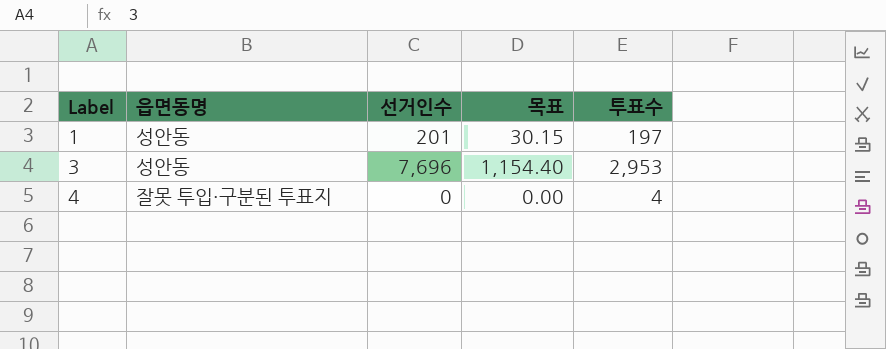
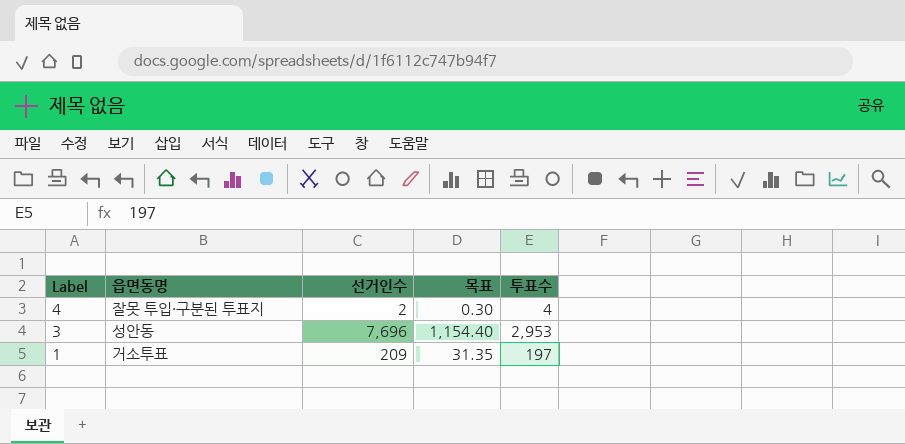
row order: Label ascending -> Label descending
4 | 선거인수: 0 -> 2
4 | 목표: 0.00 -> 0.30
1 | 읍면동명: 성안동 -> 거소투표
1 | 선거인수: 201 -> 209
1 | 목표: 30.15 -> 31.35

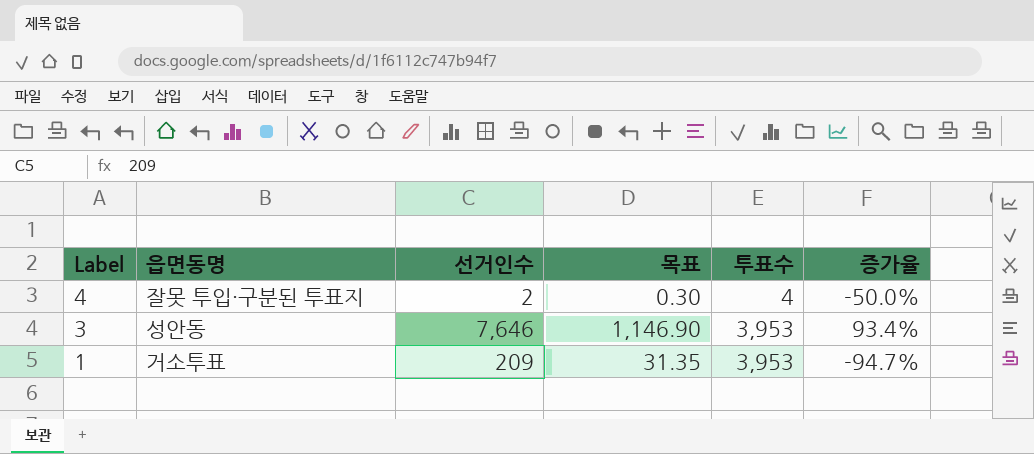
column 증가율 | formula: none -> ([선거인수] - [투표수]) / [투표수]
3 | 선거인수: 7,696 -> 7,646
3 | 목표: 1,154.40 -> 1,146.90
3 | 투표수: 2,953 -> 3,953
1 | 투표수: 197 -> 3,953

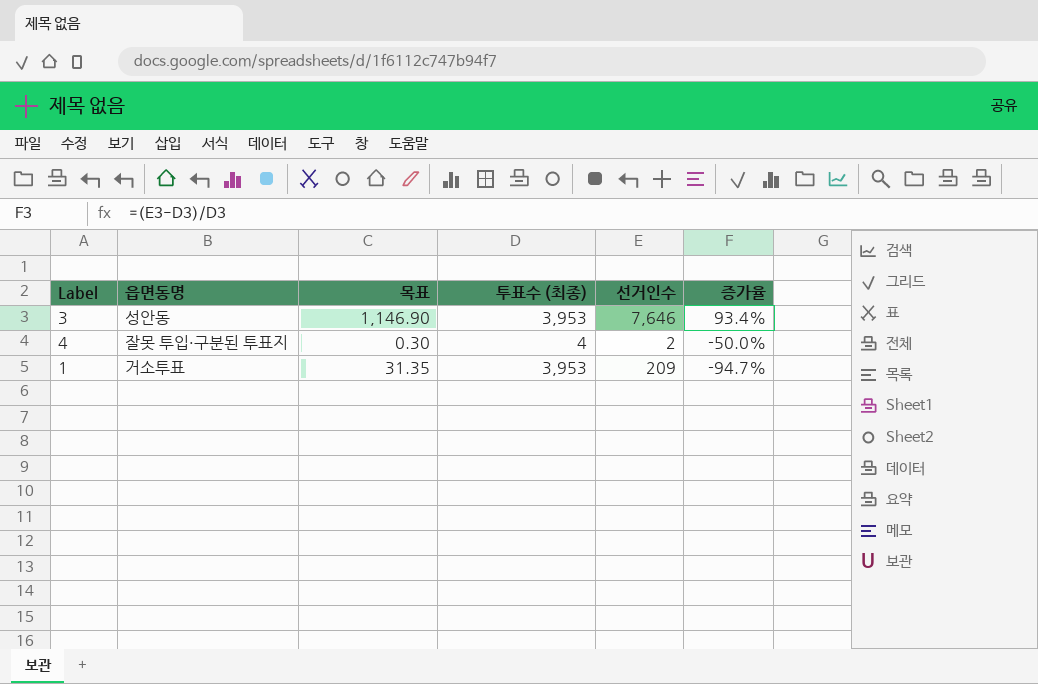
row order: Label descending -> 증가율 descending
column name: 투표수 -> 투표수 (최종)
column 선거인수 | position: 3 -> 5

